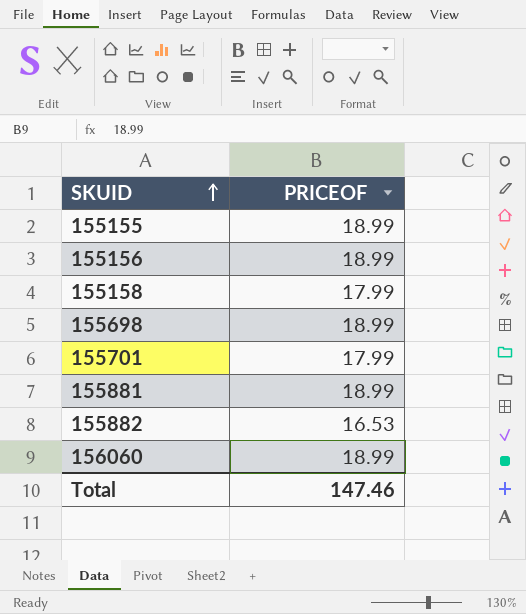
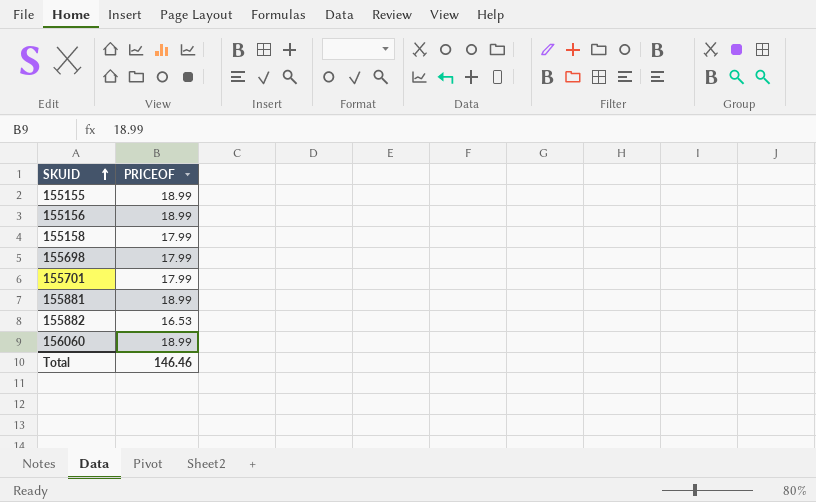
155698 | PRICEOF: 18.99 -> 17.99
Total | PRICEOF: 147.46 -> 146.46

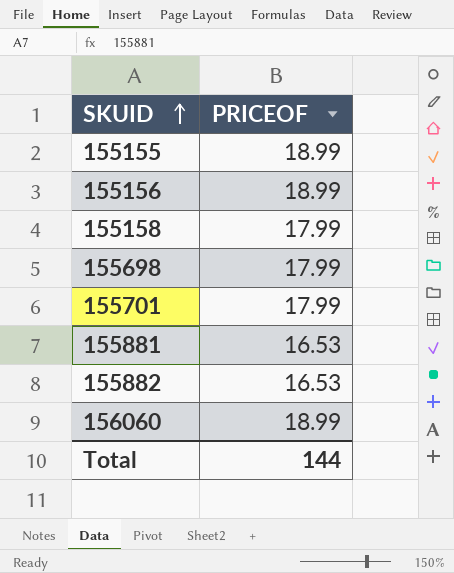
155881 | PRICEOF: 18.99 -> 16.53
Total | PRICEOF: 146.46 -> 144

